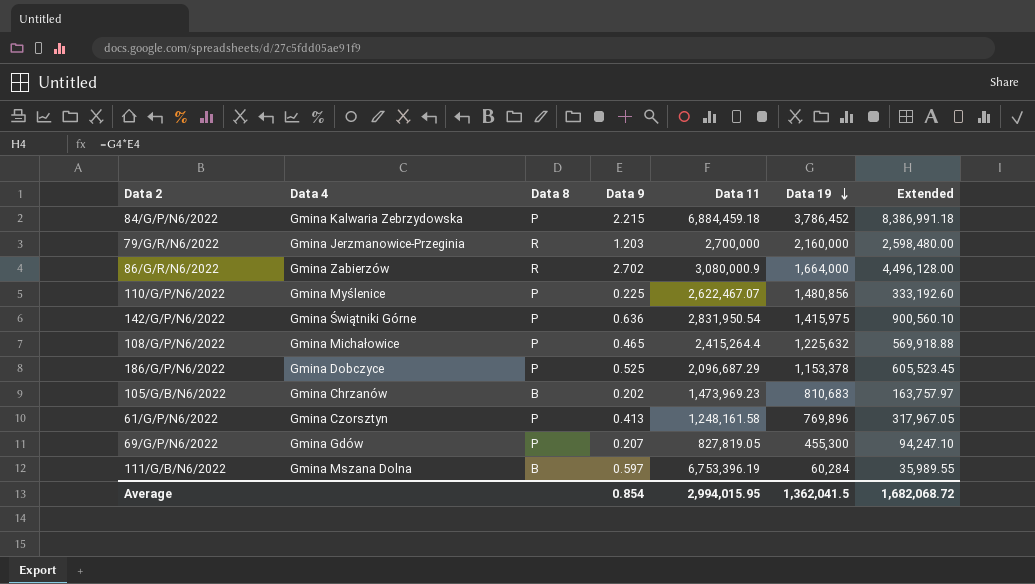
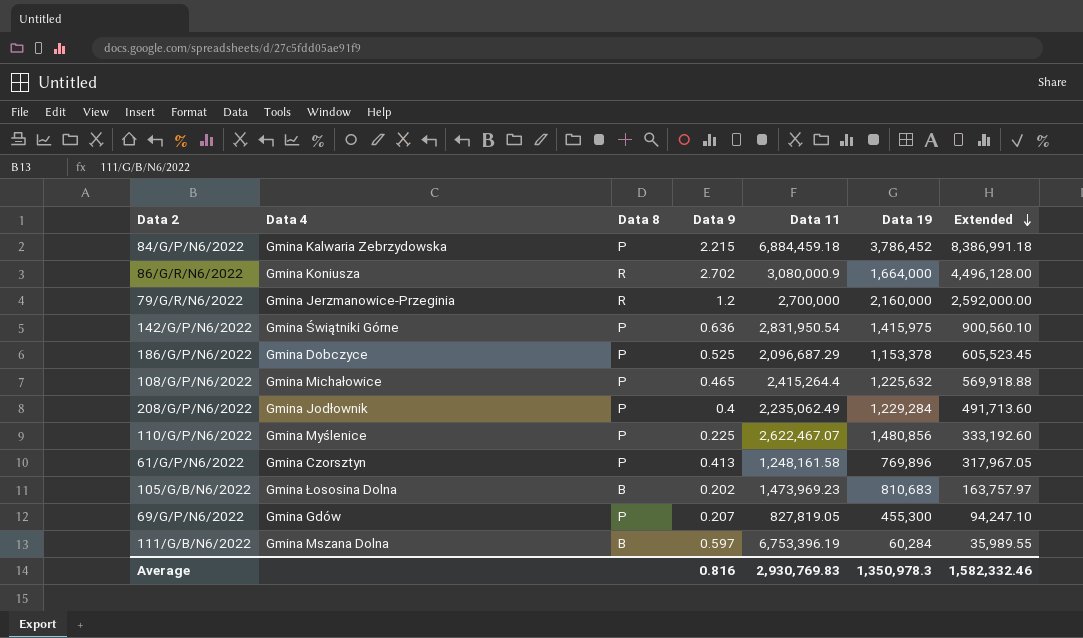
row order: Data 19 descending -> Extended descending
86/G/R/N6/2022 | Data 4: Gmina Zabierzów -> Gmina Koniusza
79/G/R/N6/2022 | Data 9: 1.203 -> 1.2
79/G/R/N6/2022 | Extended: 2,598,480.00 -> 2,592,000.00
row 208/G/P/N6/2022: none -> Gmina Jodłownik | P | 0.4 | 2,235,062.49 | 1,229,284 | 491,713.60
105/G/B/N6/2022 | Data 4: Gmina Chrzanów -> Gmina Łososina Dolna
Average | Data 9: 0.854 -> 0.816
Average | Data 11: 2,994,015.95 -> 2,930,769.83
Average | Data 19: 1,362,041.5 -> 1,350,978.3
Average | Extended: 1,682,068.72 -> 1,582,332.46

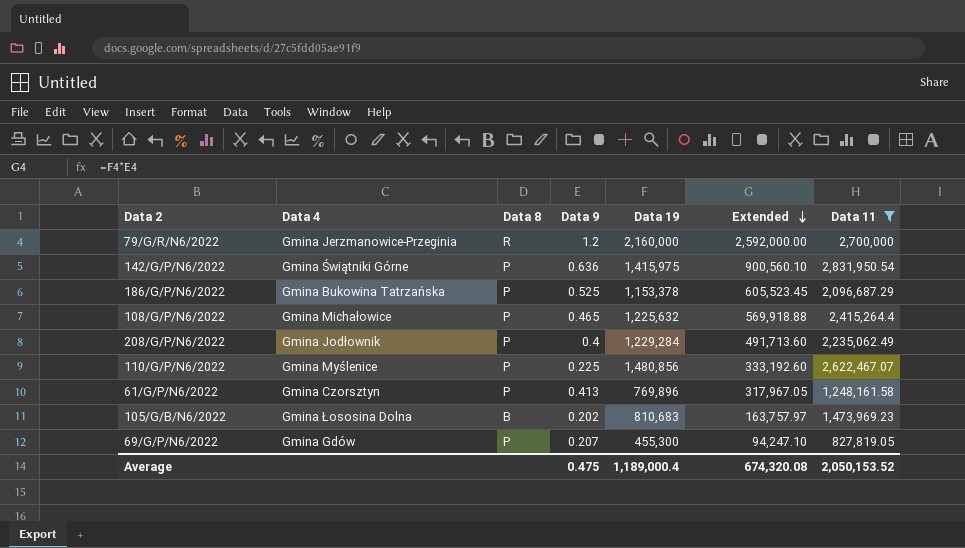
filter: none -> Data 11 <= 2,831,950.54
column Data 11 | position: 5 -> 7
186/G/P/N6/2022 | Data 4: Gmina Dobczyce -> Gmina Bukowina Tatrzańska
Average | Data 9: 0.816 -> 0.475
Average | Data 19: 1,350,978.3 -> 1,189,000.4
Average | Extended: 1,582,332.46 -> 674,320.08
Average | Data 11: 2,930,769.83 -> 2,050,153.52

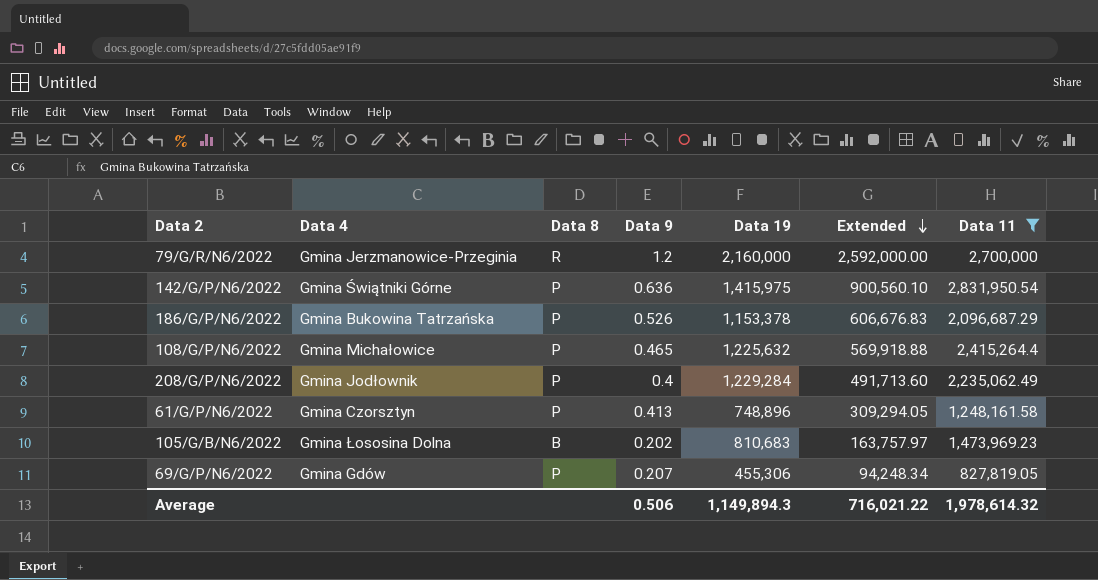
row 110/G/P/N6/2022: Gmina Myślenice | P | 0.225 | 1,480,856 | 333,192.60 | 2,622,467.07 -> none
186/G/P/N6/2022 | Data 9: 0.525 -> 0.526
186/G/P/N6/2022 | Extended: 605,523.45 -> 606,676.83
61/G/P/N6/2022 | Data 19: 769,896 -> 748,896
61/G/P/N6/2022 | Extended: 317,967.05 -> 309,294.05
69/G/P/N6/2022 | Data 19: 455,300 -> 455,306
69/G/P/N6/2022 | Extended: 94,247.10 -> 94,248.34
Average | Data 9: 0.475 -> 0.506
Average | Data 19: 1,189,000.4 -> 1,149,894.3
Average | Extended: 674,320.08 -> 716,021.22
Average | Data 11: 2,050,153.52 -> 1,978,614.32

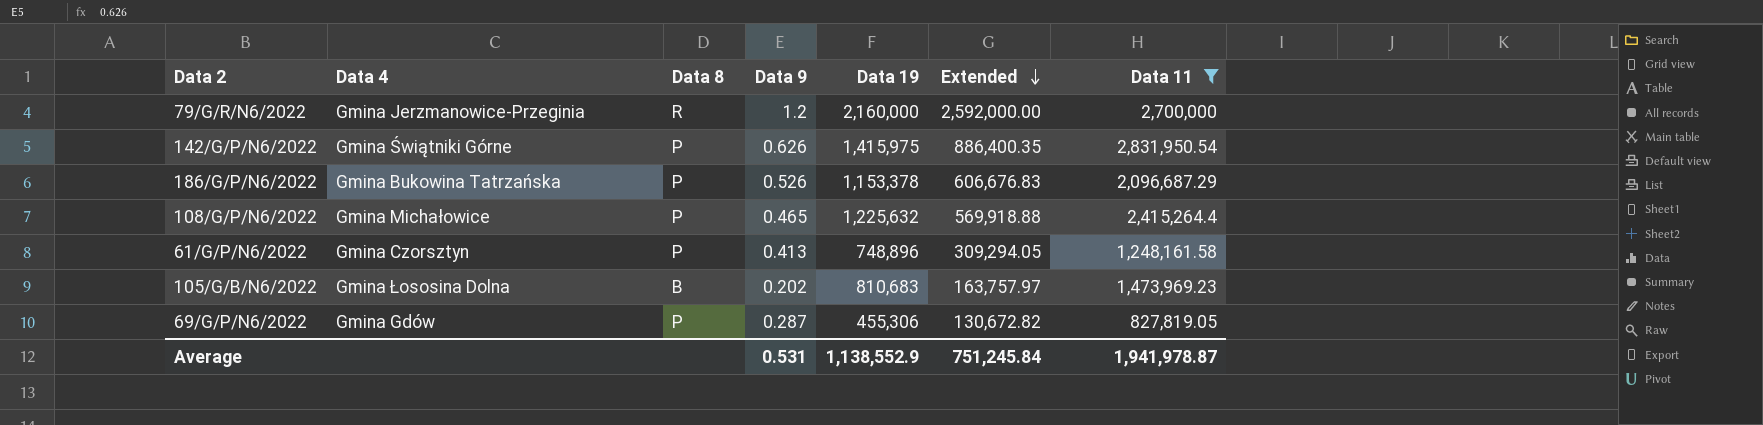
row 208/G/P/N6/2022: Gmina Jodłownik | P | 0.4 | 1,229,284 | 491,713.60 | 2,235,062.49 -> none
142/G/P/N6/2022 | Data 9: 0.636 -> 0.626
142/G/P/N6/2022 | Extended: 900,560.10 -> 886,400.35
69/G/P/N6/2022 | Data 9: 0.207 -> 0.287
69/G/P/N6/2022 | Extended: 94,248.34 -> 130,672.82
Average | Data 9: 0.506 -> 0.531
Average | Data 19: 1,149,894.3 -> 1,138,552.9
Average | Extended: 716,021.22 -> 751,245.84
Average | Data 11: 1,978,614.32 -> 1,941,978.87

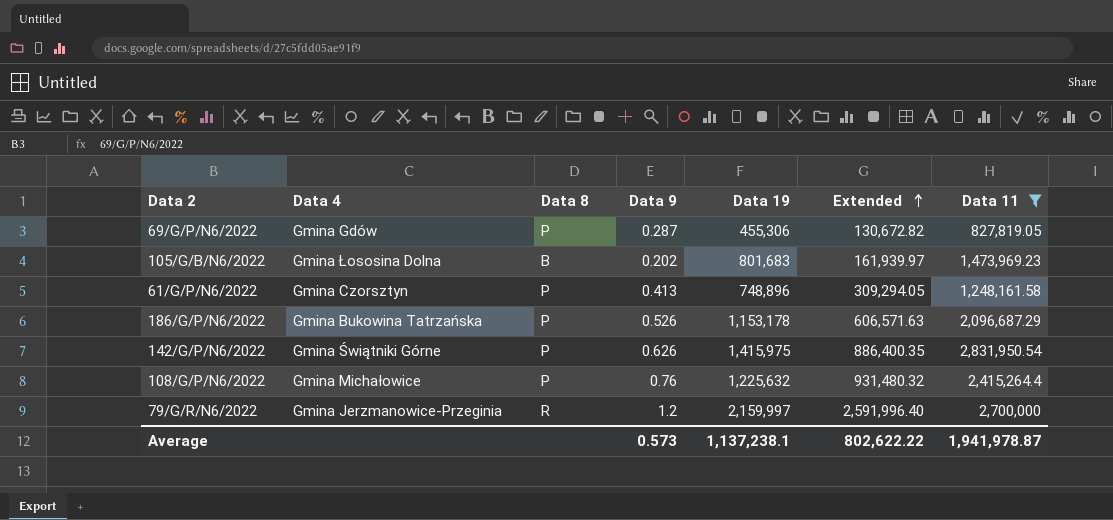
row order: Extended descending -> Extended ascending
105/G/B/N6/2022 | Data 19: 810,683 -> 801,683
105/G/B/N6/2022 | Extended: 163,757.97 -> 161,939.97
186/G/P/N6/2022 | Data 19: 1,153,378 -> 1,153,178
186/G/P/N6/2022 | Extended: 606,676.83 -> 606,571.63
108/G/P/N6/2022 | Data 9: 0.465 -> 0.76
108/G/P/N6/2022 | Extended: 569,918.88 -> 931,480.32
79/G/R/N6/2022 | Data 19: 2,160,000 -> 2,159,997
79/G/R/N6/2022 | Extended: 2,592,000.00 -> 2,591,996.40
Average | Data 9: 0.531 -> 0.573
Average | Data 19: 1,138,552.9 -> 1,137,238.1
Average | Extended: 751,245.84 -> 802,622.22

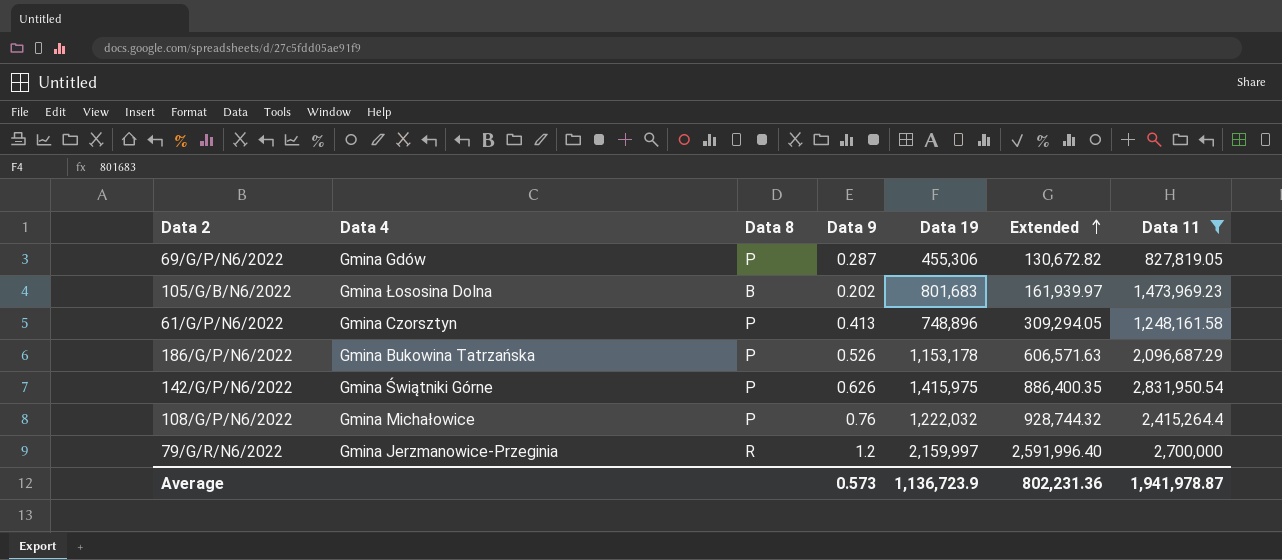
108/G/P/N6/2022 | Data 19: 1,225,632 -> 1,222,032
108/G/P/N6/2022 | Extended: 931,480.32 -> 928,744.32
Average | Data 19: 1,137,238.1 -> 1,136,723.9
Average | Extended: 802,622.22 -> 802,231.36

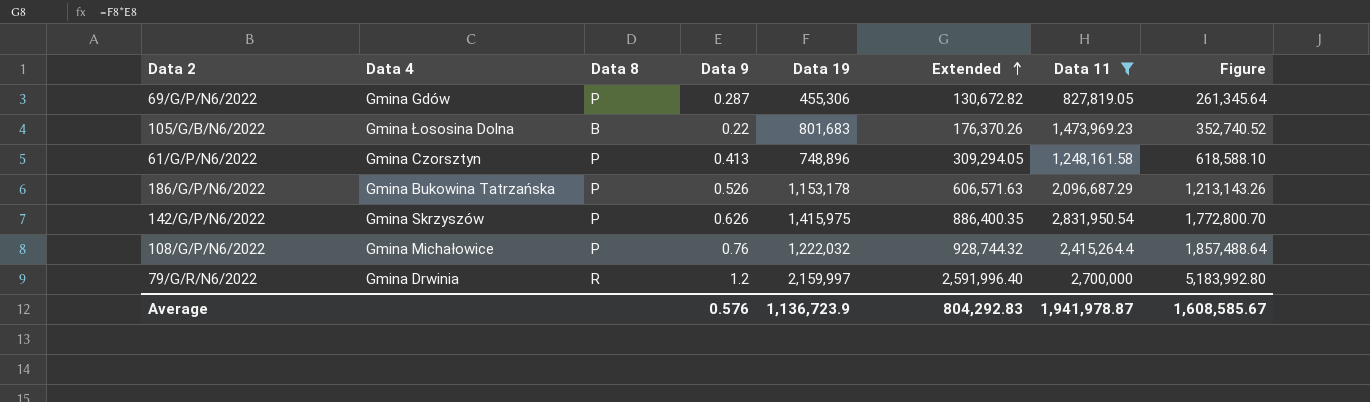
column Figure | formula: none -> [Extended] * 2
105/G/B/N6/2022 | Data 9: 0.202 -> 0.22
105/G/B/N6/2022 | Extended: 161,939.97 -> 176,370.26
142/G/P/N6/2022 | Data 4: Gmina Świątniki Górne -> Gmina Skrzyszów
79/G/R/N6/2022 | Data 4: Gmina Jerzmanowice-Przeginia -> Gmina Drwinia
Average | Data 9: 0.573 -> 0.576
Average | Extended: 802,231.36 -> 804,292.83

